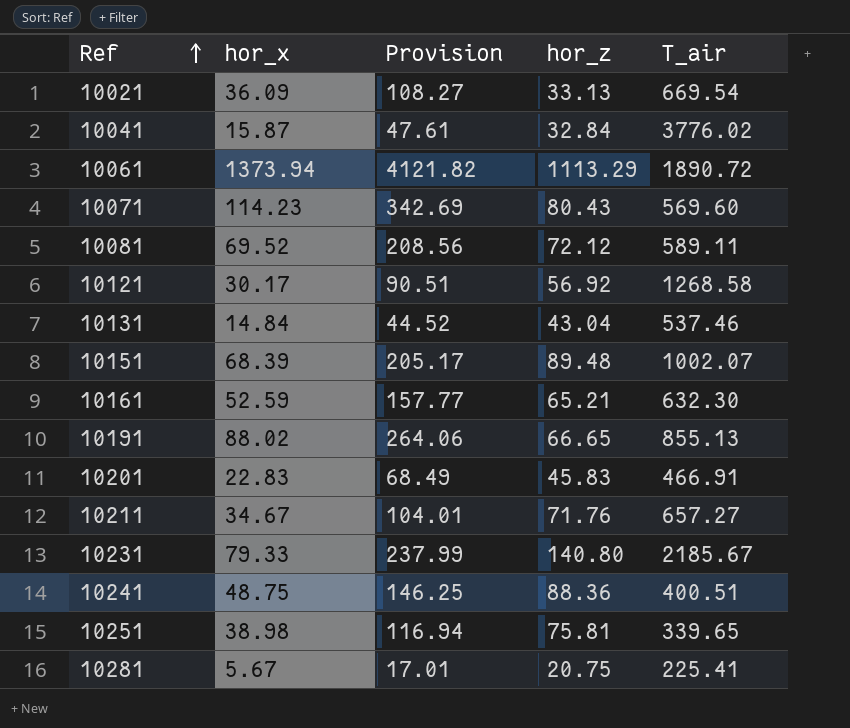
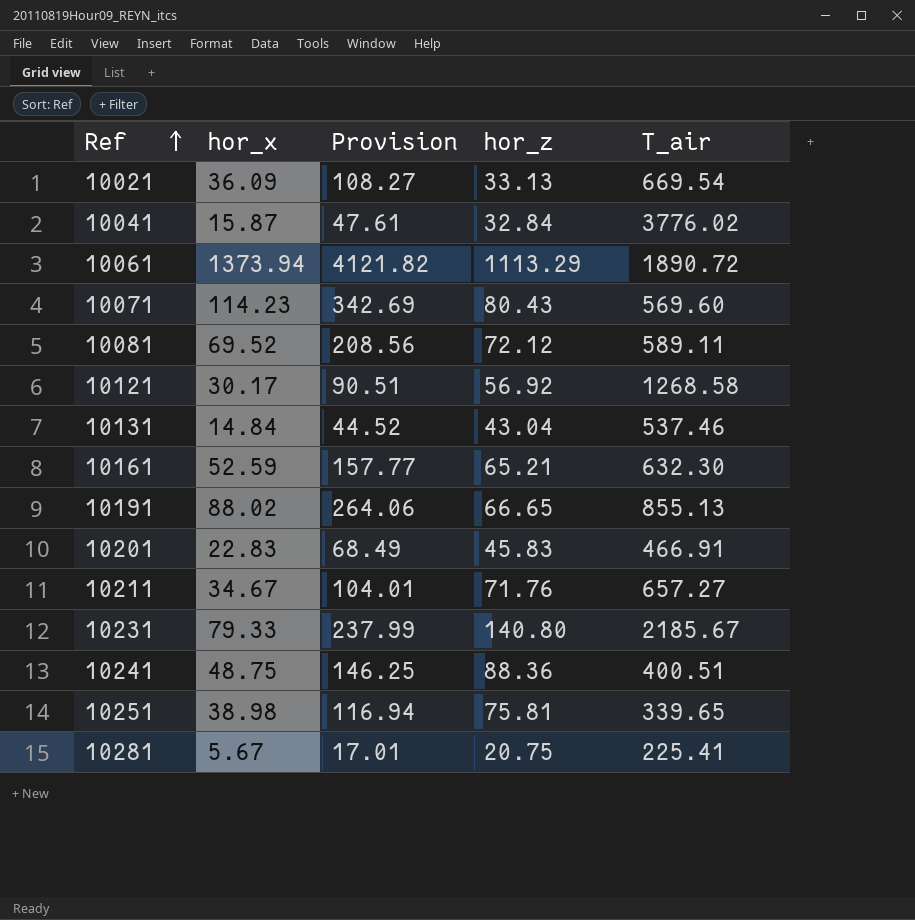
row 10151: 68.39 | 205.17 | 89.48 | 1002.07 -> none

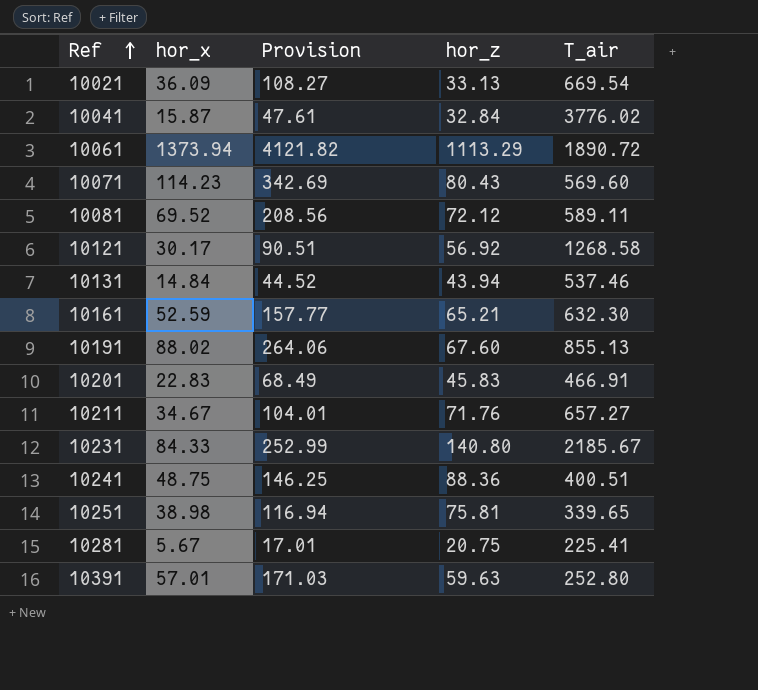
10131 | hor_z: 43.04 -> 43.94
10191 | hor_z: 66.65 -> 67.60
10231 | hor_x: 79.33 -> 84.33
10231 | Provision: 237.99 -> 252.99
row 10391: none -> 57.01 | 171.03 | 59.63 | 252.80

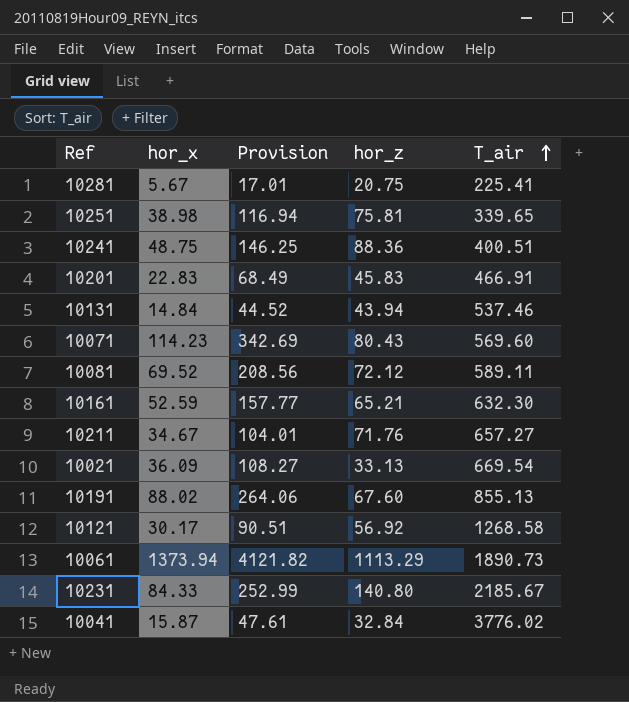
row order: Ref ascending -> T_air ascending
row 10391: 57.01 | 171.03 | 59.63 | 252.80 -> none
10061 | T_air: 1890.72 -> 1890.73

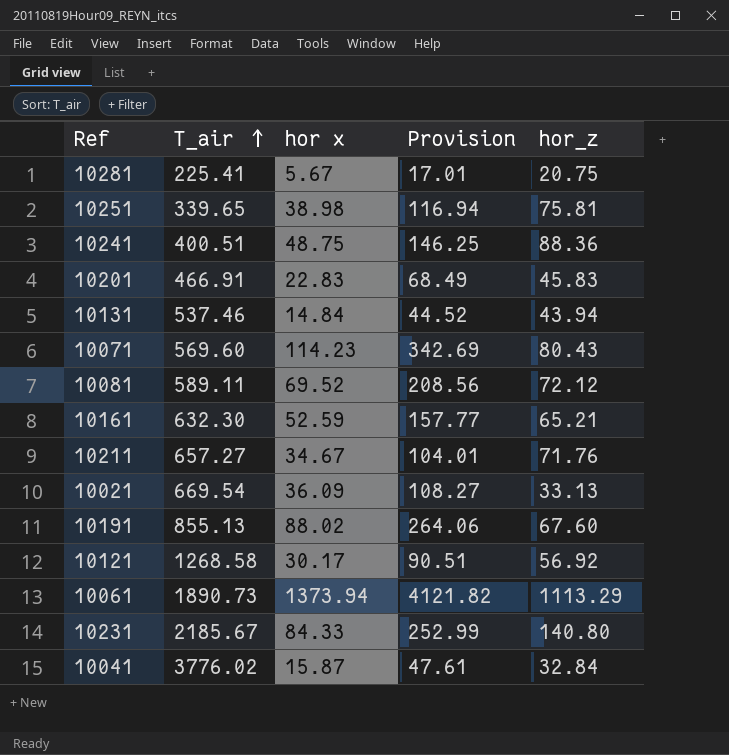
column T_air | position: 5 -> 2
column name: hor_x -> hor x

